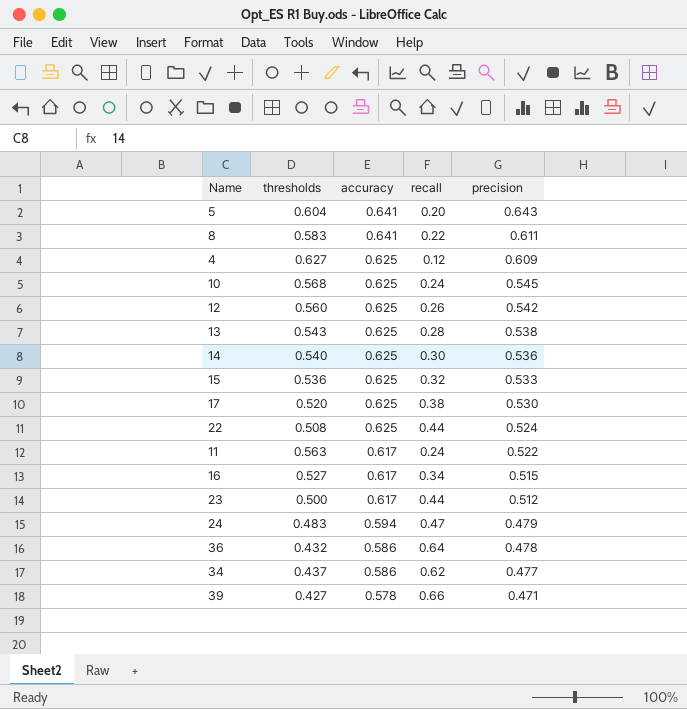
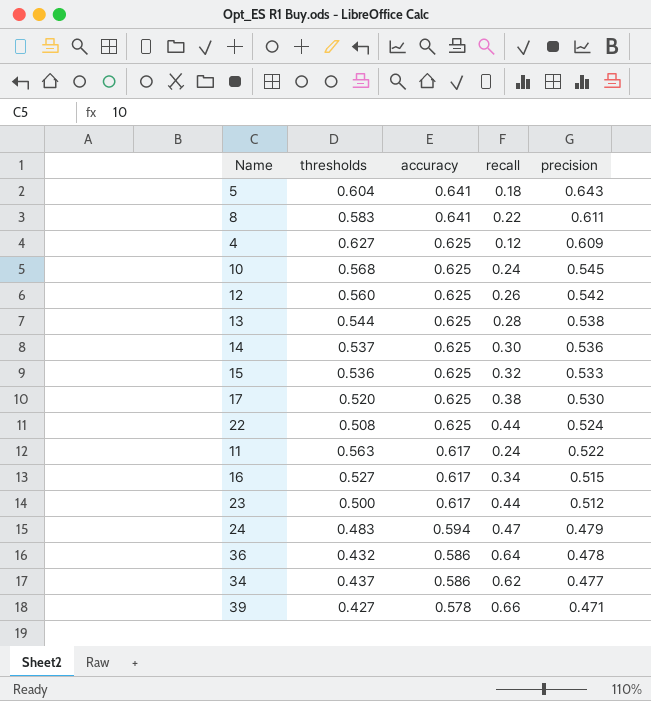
5 | recall: 0.20 -> 0.18
13 | thresholds: 0.543 -> 0.544
14 | thresholds: 0.540 -> 0.537

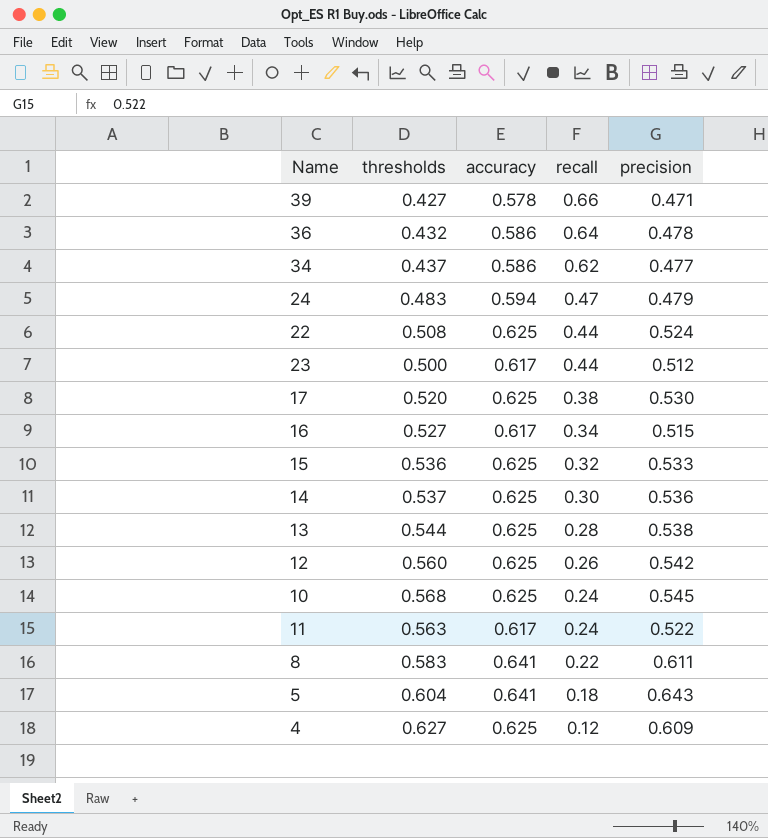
row order: accuracy descending -> recall descending

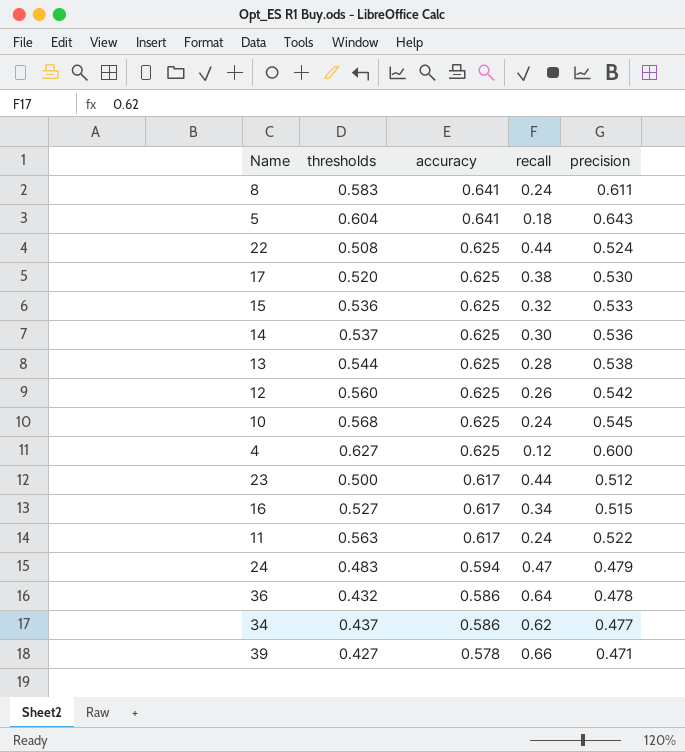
row order: recall descending -> accuracy descending
8 | recall: 0.22 -> 0.24
4 | precision: 0.609 -> 0.600

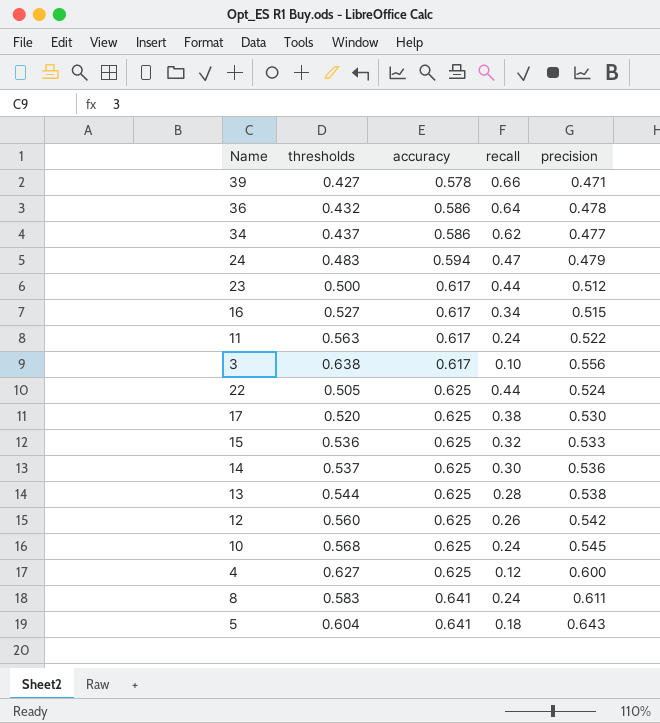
row order: accuracy descending -> accuracy ascending
row 3: none -> 0.638 | 0.617 | 0.10 | 0.556
22 | thresholds: 0.508 -> 0.505

